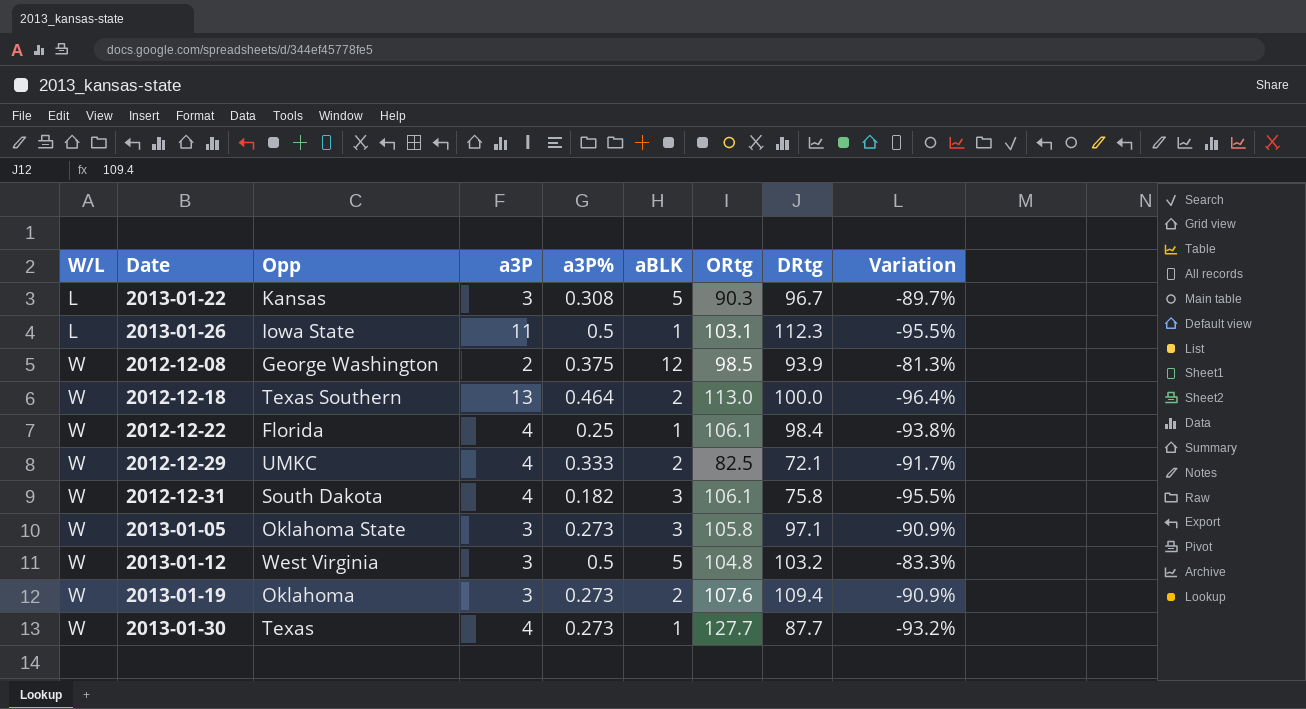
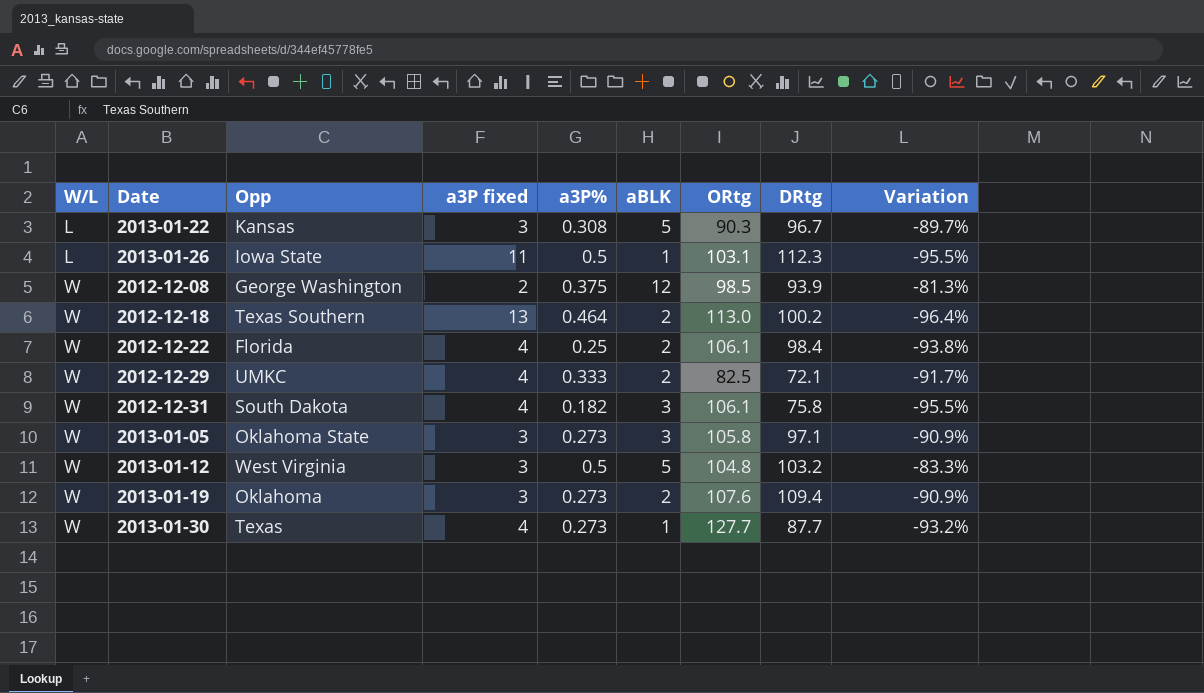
column name: a3P -> a3P fixed
2012-12-18 | DRtg: 100.0 -> 100.2
2012-12-22 | aBLK: 1 -> 2

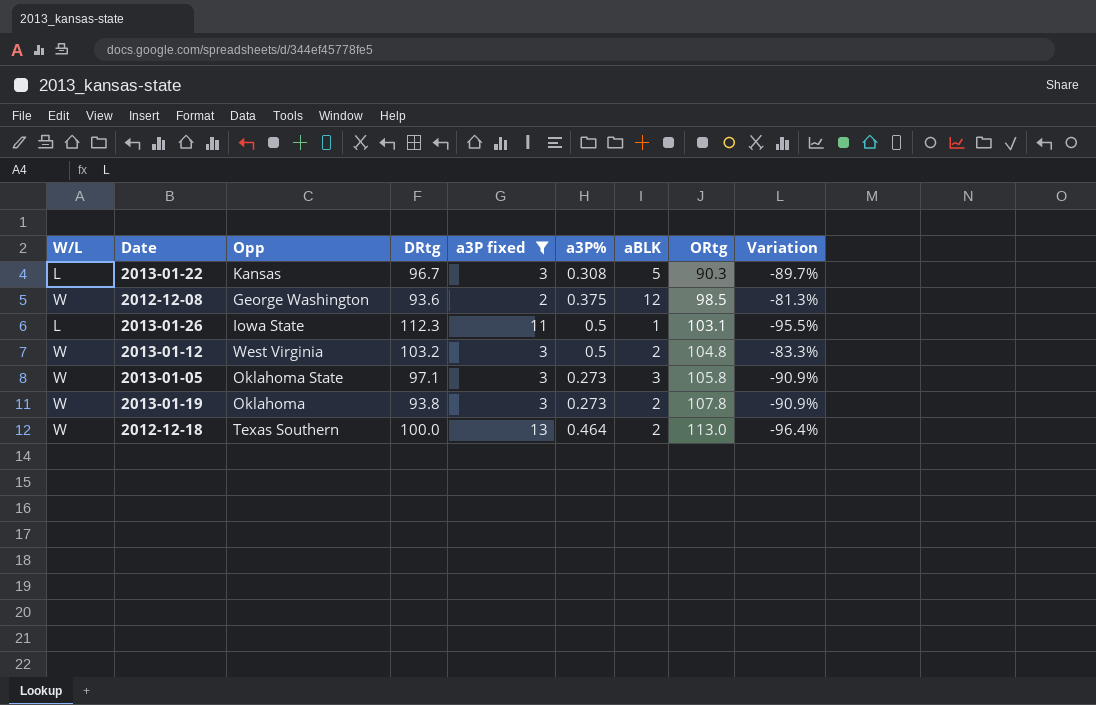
filter: none -> a3P fixed != 4
row order: W/L ascending -> ORtg ascending
column DRtg | position: 8 -> 4
2012-12-08 | DRtg: 93.9 -> 93.6
2013-01-12 | aBLK: 5 -> 2
2013-01-19 | DRtg: 109.4 -> 93.8
2013-01-19 | ORtg: 107.6 -> 107.8
2012-12-18 | DRtg: 100.2 -> 100.0

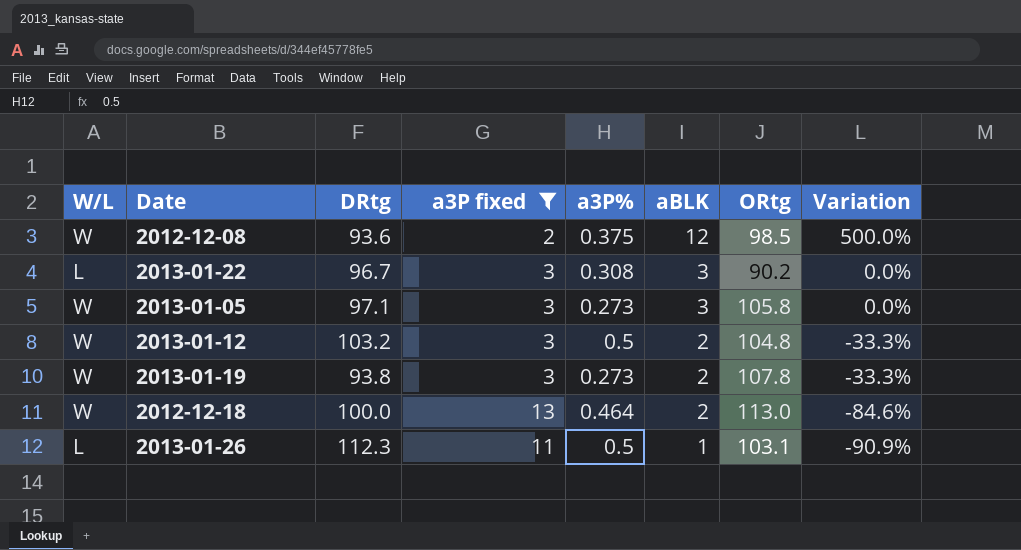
row order: ORtg ascending -> aBLK descending
column Opp | position: 3 -> none
column Variation | formula: ([a3P%] - [a3P fixed]) / [a3P fixed] -> ([aBLK] - [a3P fixed]) / [a3P fixed]
2013-01-22 | aBLK: 5 -> 3
2013-01-22 | ORtg: 90.3 -> 90.2

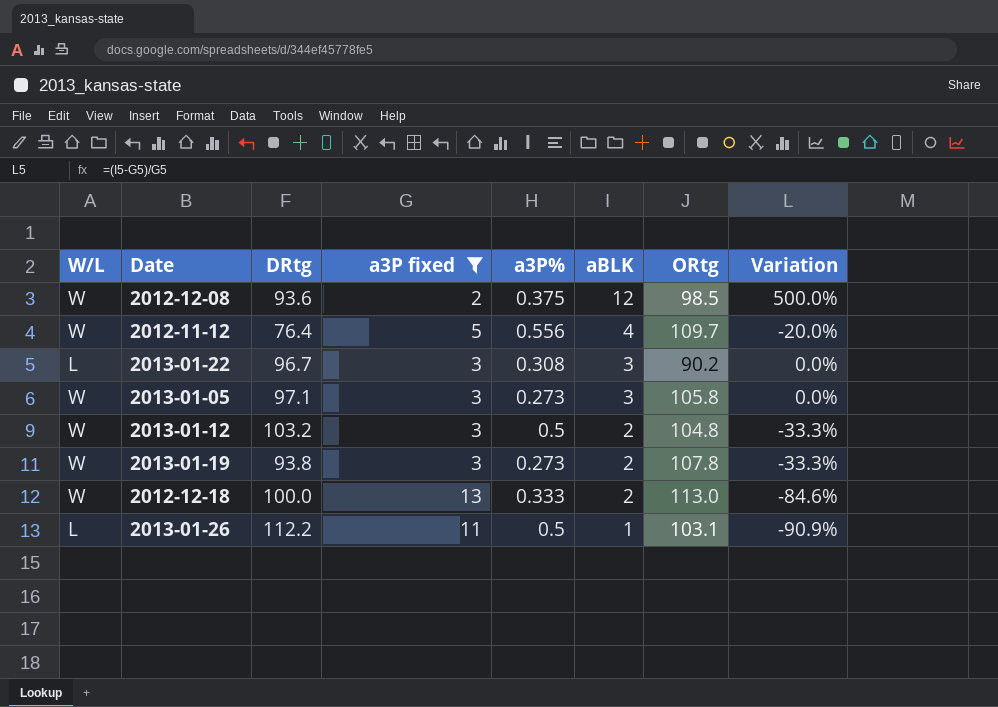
row 2012-11-12: none -> W | 76.4 | 5 | 0.556 | 4 | 109.7 | -20.0%
2012-12-18 | a3P%: 0.464 -> 0.333
2013-01-26 | DRtg: 112.3 -> 112.2

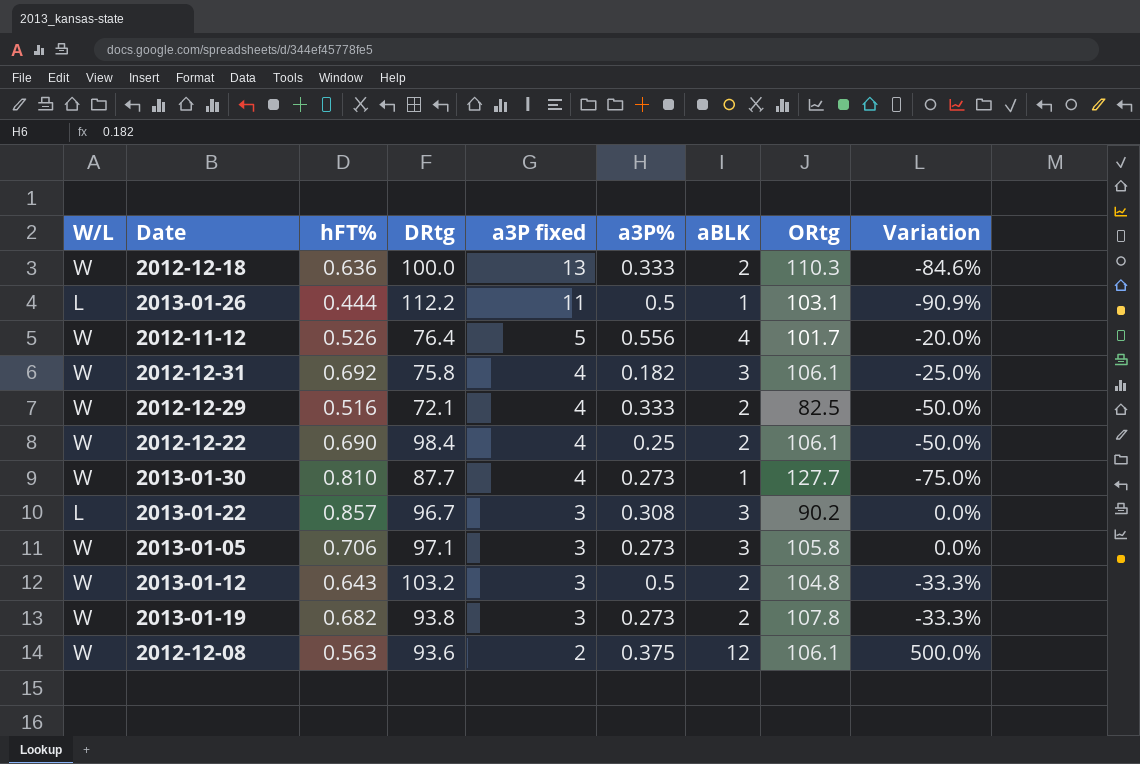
filter: a3P fixed != 4 -> none
row order: aBLK descending -> a3P fixed descending
column hFT% | position: none -> 3
2012-12-18 | ORtg: 113.0 -> 110.3
2012-11-12 | ORtg: 109.7 -> 101.7
2012-12-08 | ORtg: 98.5 -> 106.1

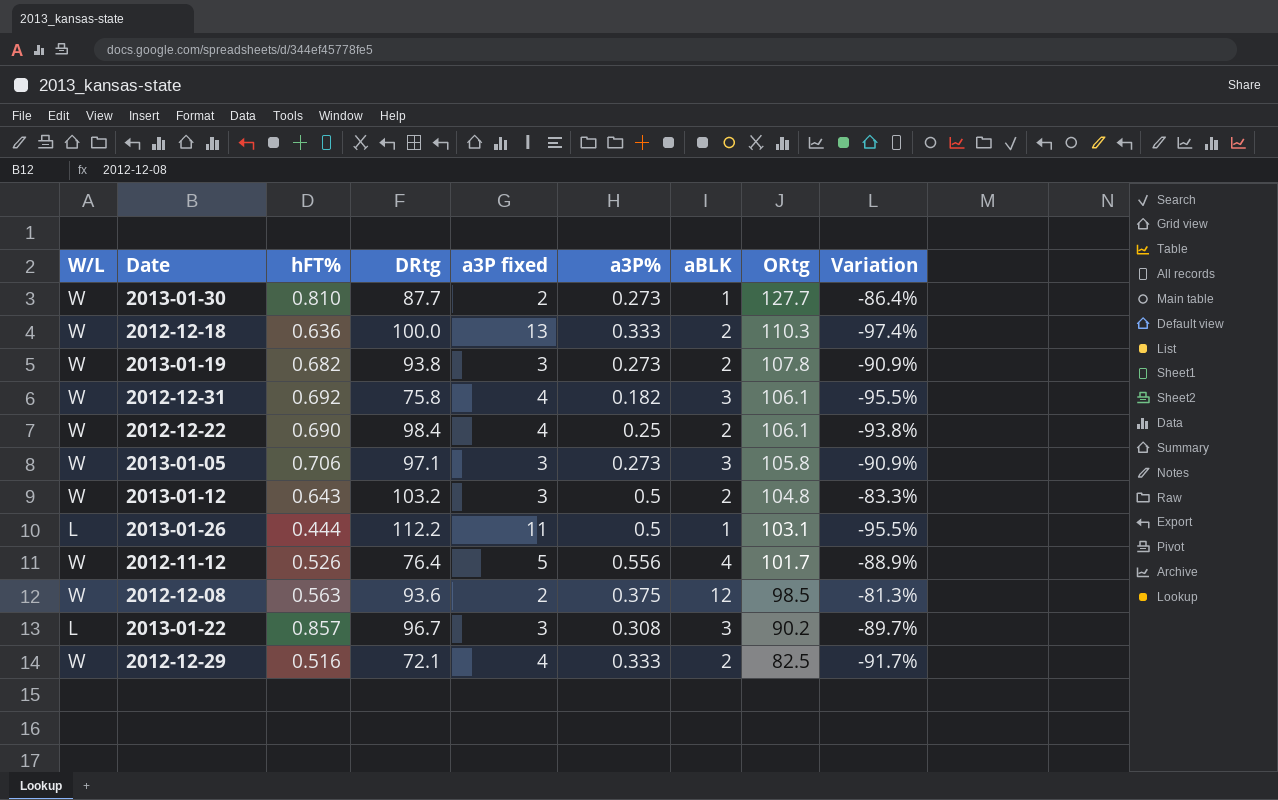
row order: a3P fixed descending -> ORtg descending
column Variation | formula: ([aBLK] - [a3P fixed]) / [a3P fixed] -> ([a3P%] - [a3P fixed]) / [a3P fixed]
2013-01-30 | a3P fixed: 4 -> 2
2012-12-08 | ORtg: 106.1 -> 98.5

